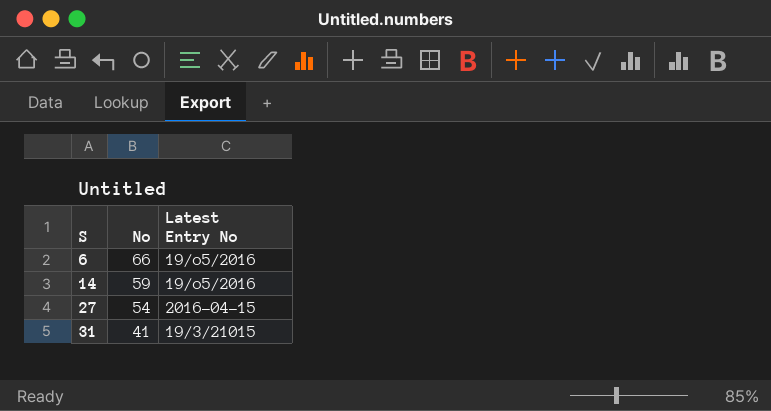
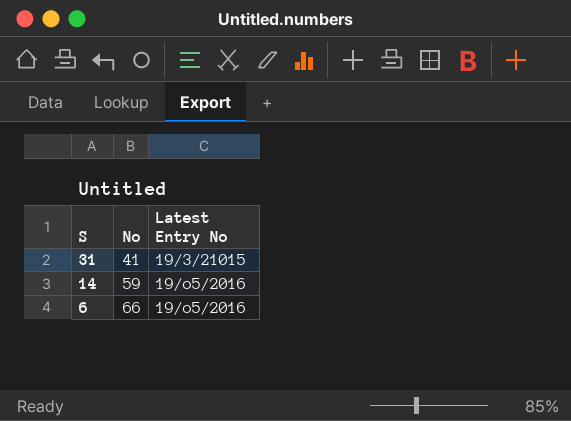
row order: S ascending -> S descending
row 27: 54 | 2016-04-15 -> none

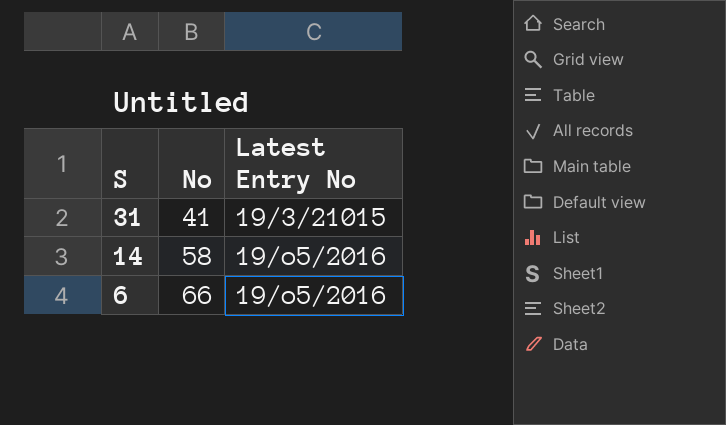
14 | No: 59 -> 58

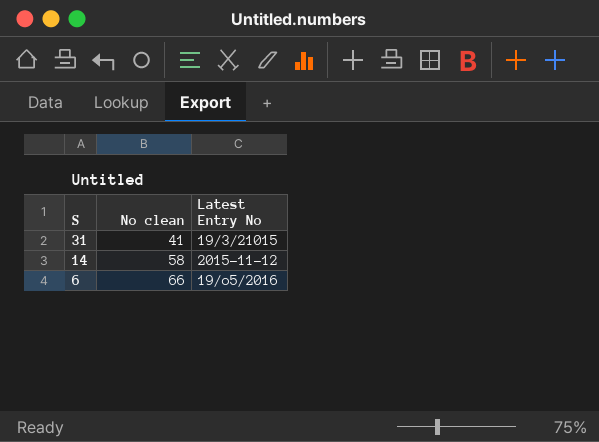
column name: No -> No clean
14 | Latest Entry No: 19/o5/2016 -> 2015-11-12

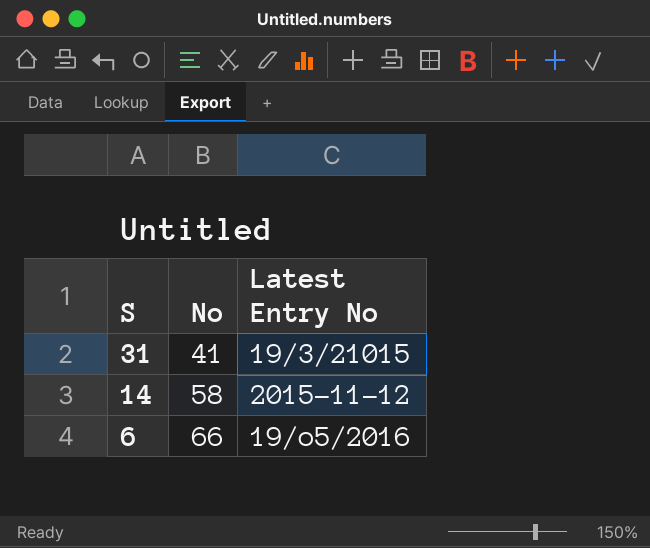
column name: No clean -> No

